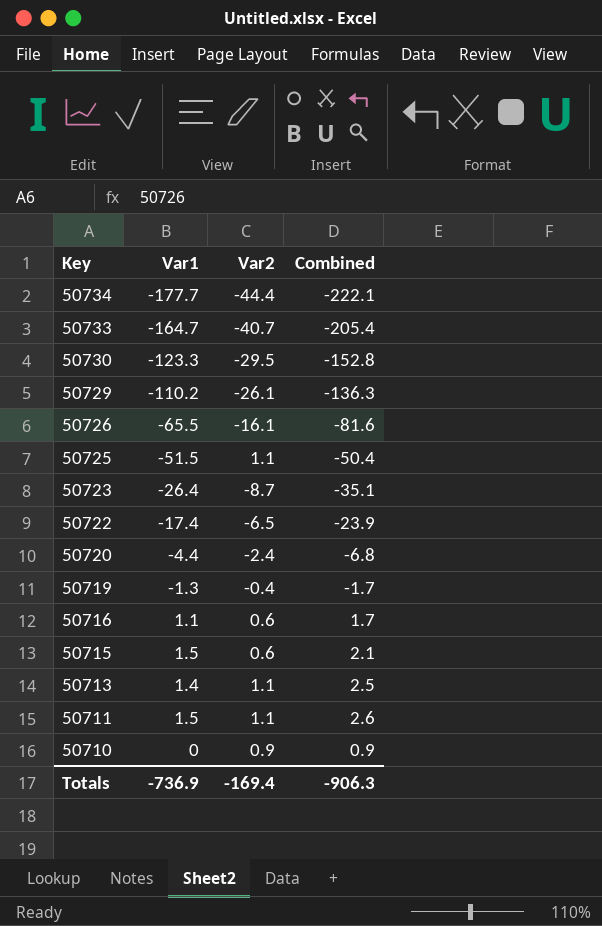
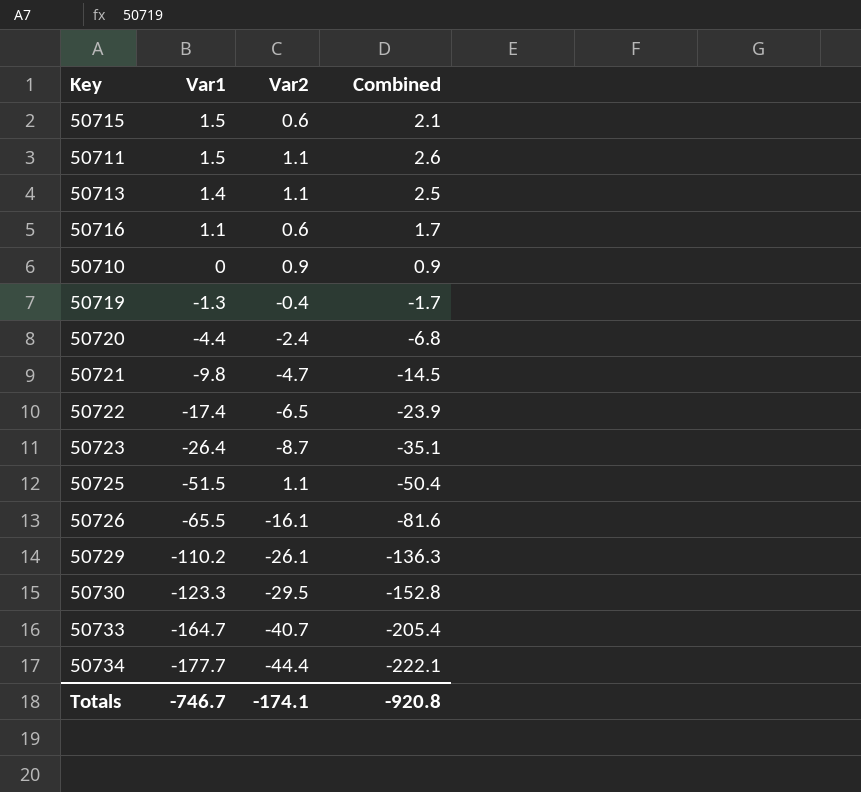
row order: Key descending -> Var1 descending
row 50721: none -> -9.8 | -4.7 | -14.5
Totals | Var1: -736.9 -> -746.7
Totals | Var2: -169.4 -> -174.1
Totals | Combined: -906.3 -> -920.8

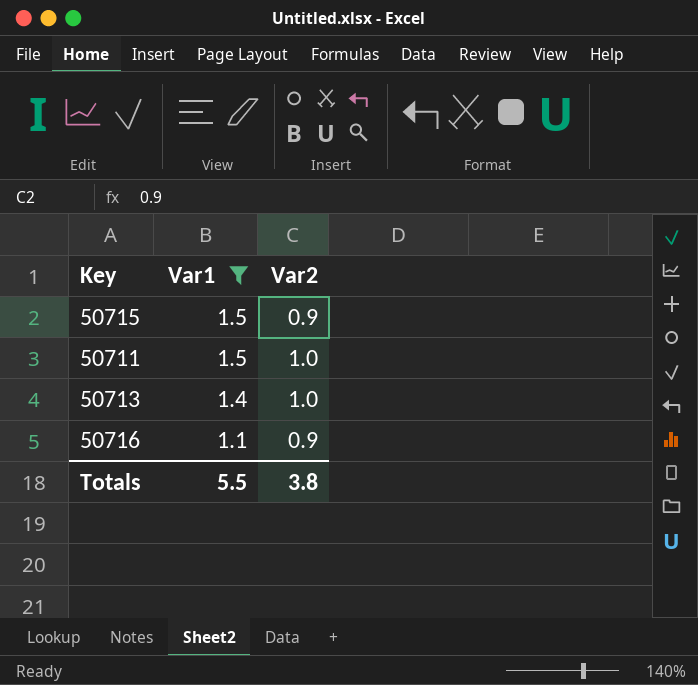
filter: none -> Var1 >= 1.1
column Combined | formula: [Var1] + [Var2] -> none
50715 | Var2: 0.6 -> 0.9
50711 | Var2: 1.1 -> 1.0
50713 | Var2: 1.1 -> 1.0
50716 | Var2: 0.6 -> 0.9
Totals | Var1: -746.7 -> 5.5
Totals | Var2: -174.1 -> 3.8

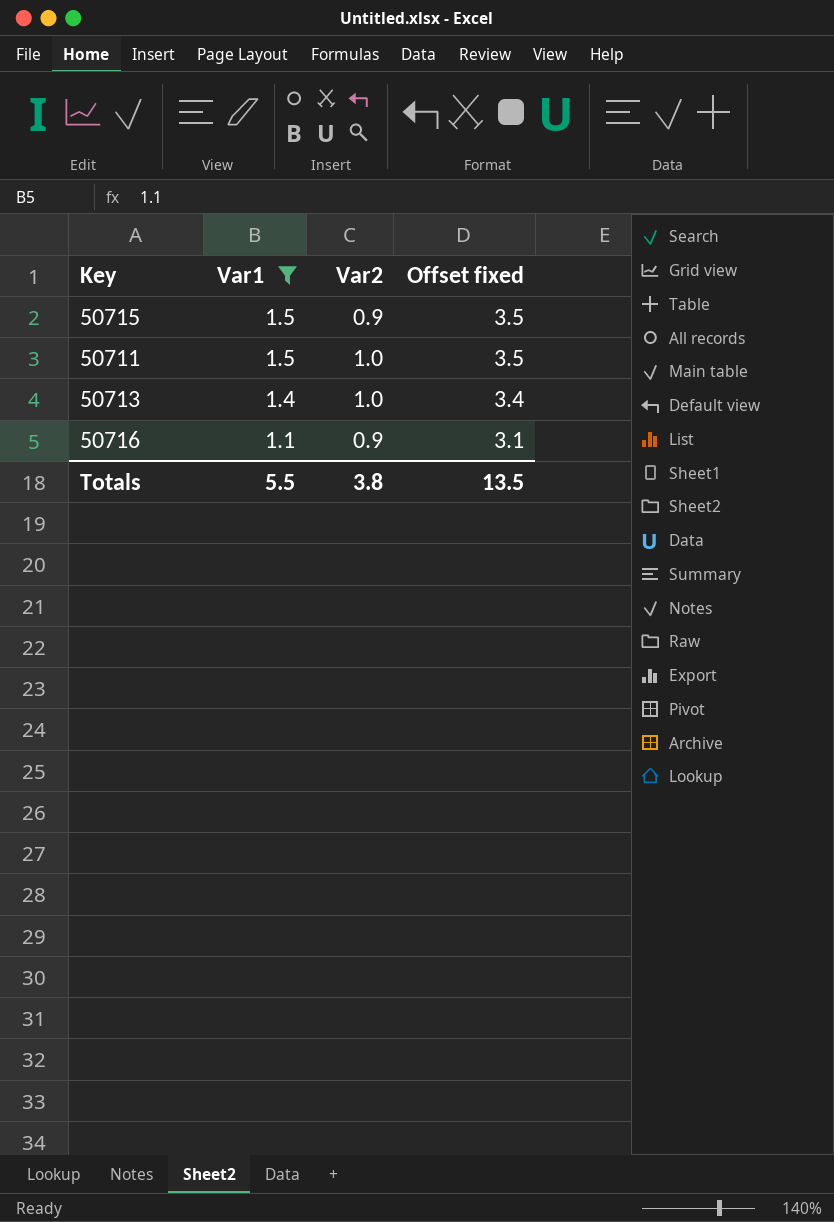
column Offset fixed | formula: none -> [Var1] + 2

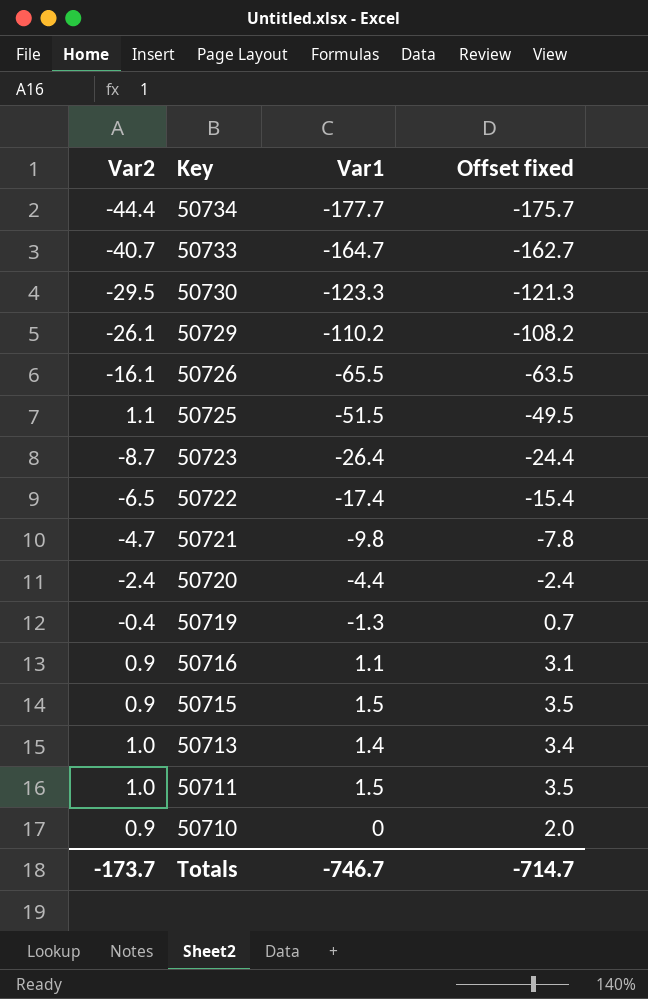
filter: Var1 >= 1.1 -> none
row order: Var1 descending -> Key descending
column Var2 | position: 3 -> 1
Totals | Var2: 3.8 -> -173.7
Totals | Var1: 5.5 -> -746.7
Totals | Offset fixed: 13.5 -> -714.7

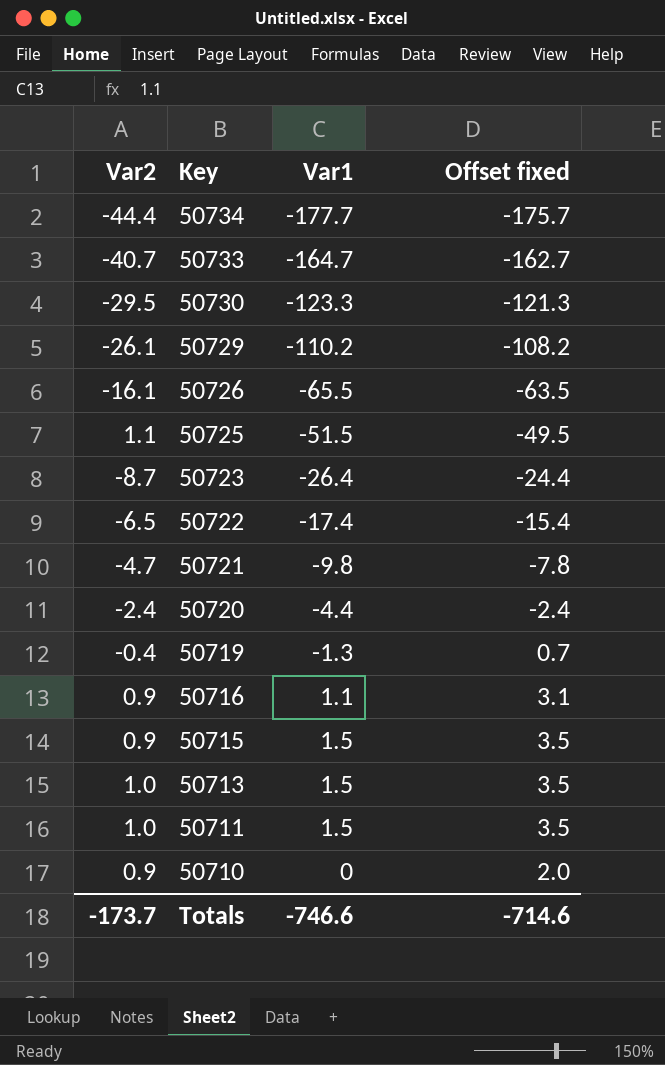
50713 | Var1: 1.4 -> 1.5
50713 | Offset fixed: 3.4 -> 3.5
Totals | Var1: -746.7 -> -746.6
Totals | Offset fixed: -714.7 -> -714.6

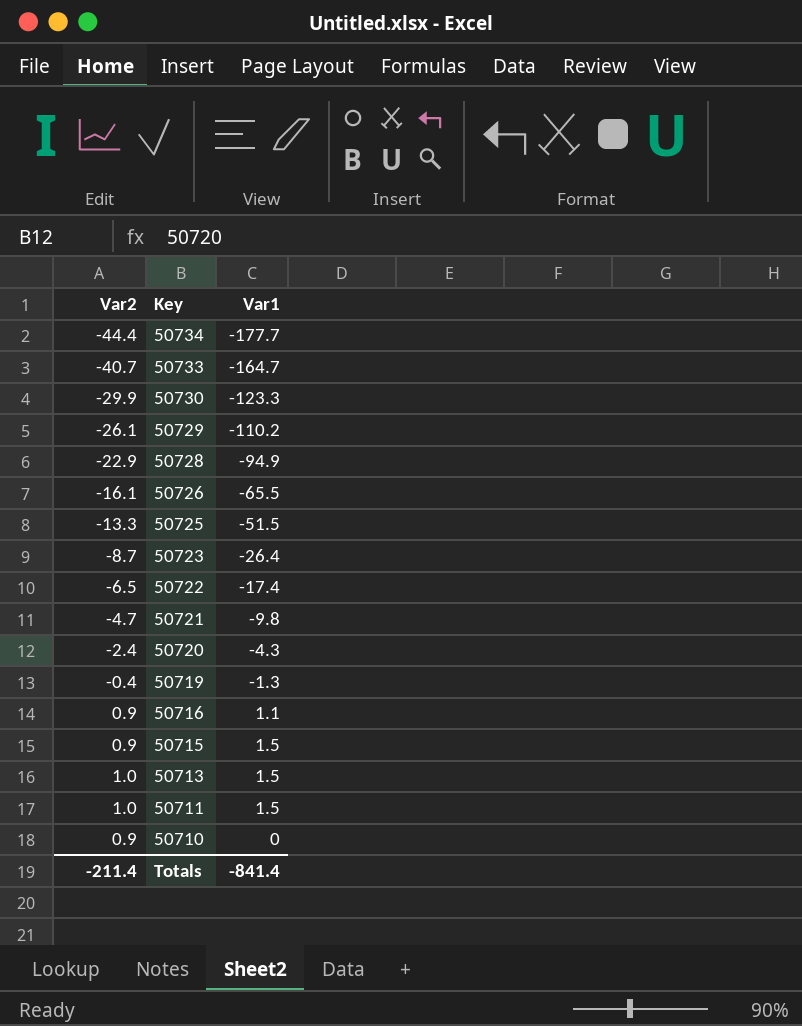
column Offset fixed | formula: [Var1] + 2 -> none
50730 | Var2: -29.5 -> -29.9
row 50728: none -> -22.9 | -94.9
50725 | Var2: 1.1 -> -13.3
50720 | Var1: -4.4 -> -4.3
Totals | Var2: -173.7 -> -211.4
Totals | Var1: -746.6 -> -841.4

